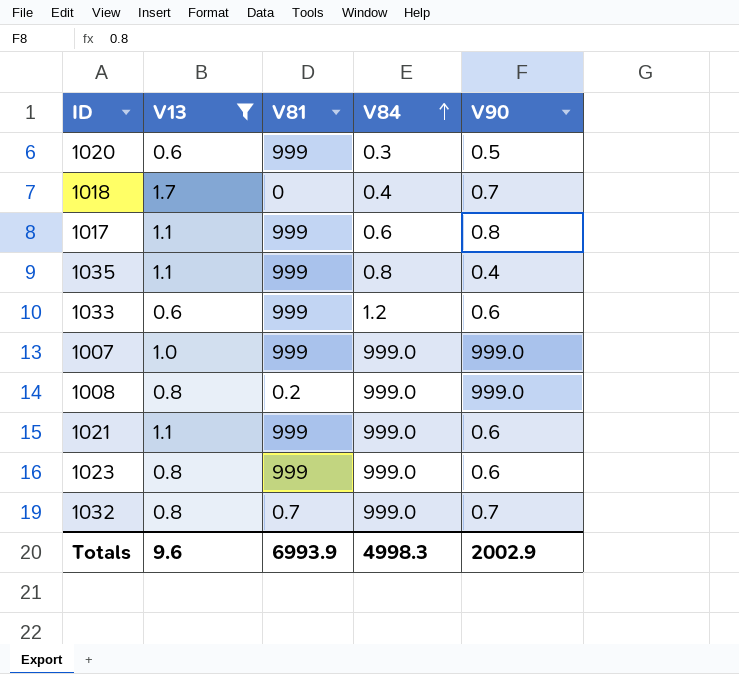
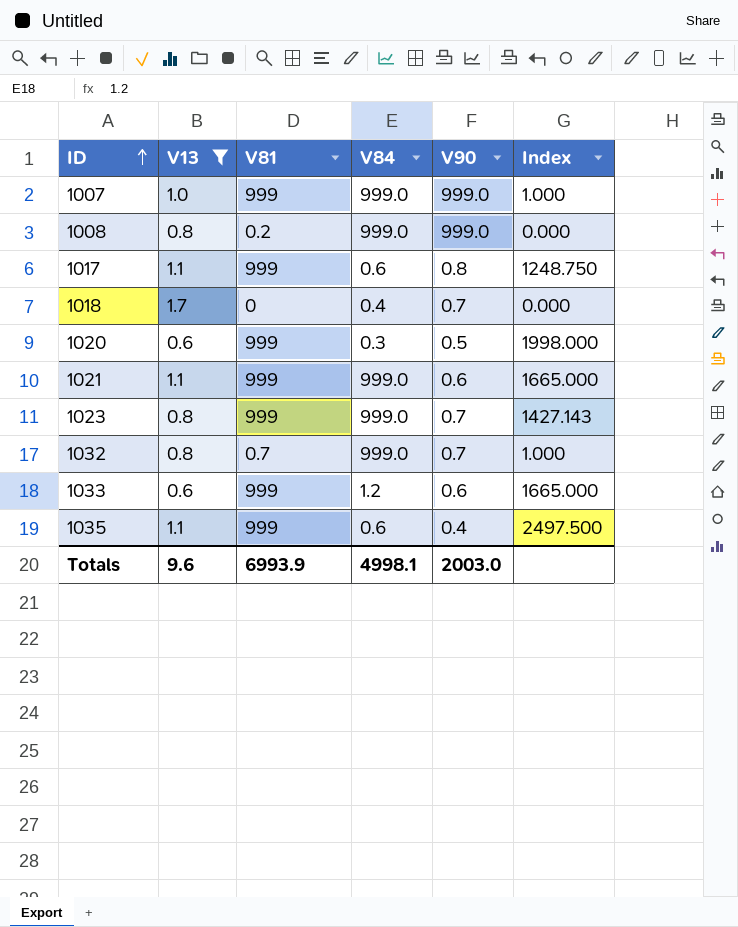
row order: V84 ascending -> ID ascending
column Index | formula: none -> [V81] / [V90]
1023 | V90: 0.6 -> 0.7
1035 | V84: 0.8 -> 0.6
Totals | V84: 4998.3 -> 4998.1
Totals | V90: 2002.9 -> 2003.0

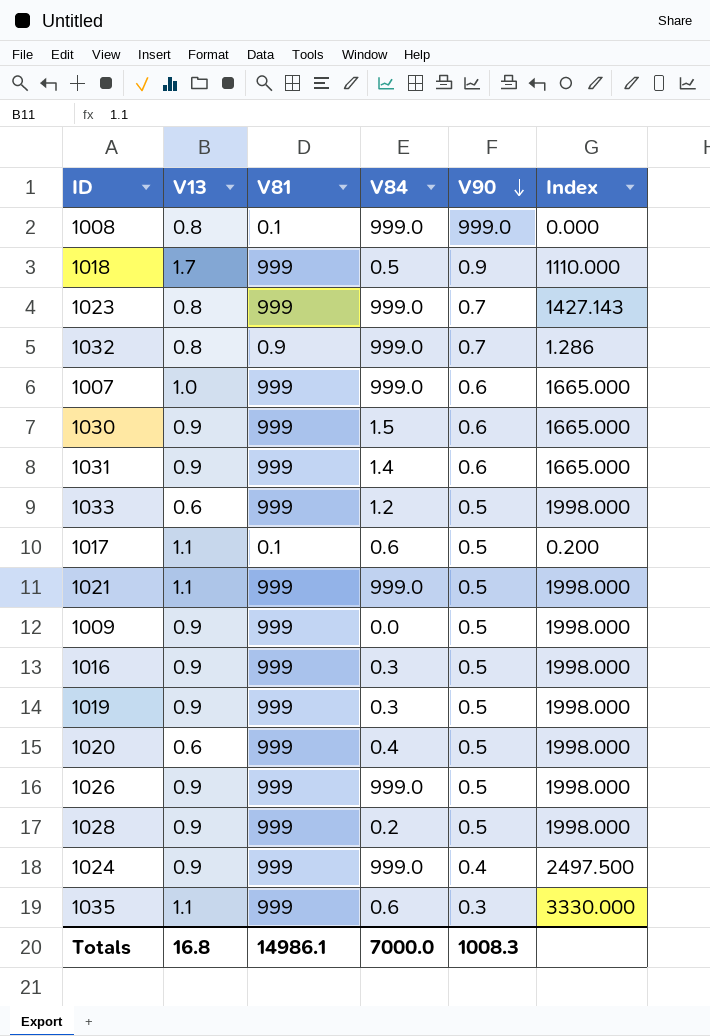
filter: V13 != 0.9 -> none
row order: ID ascending -> V90 descending
1008 | V81: 0.2 -> 0.1
1018 | V81: 0 -> 999
1018 | V84: 0.4 -> 0.5
1018 | V90: 0.7 -> 0.9
1018 | Index: 0.000 -> 1110.000
1032 | V81: 0.7 -> 0.9
1032 | Index: 1.000 -> 1.286
1007 | V90: 999.0 -> 0.6
1007 | Index: 1.000 -> 1665.000
1033 | V90: 0.6 -> 0.5
1033 | Index: 1665.000 -> 1998.000
1017 | V81: 999 -> 0.1
1017 | V90: 0.8 -> 0.5
1017 | Index: 1248.750 -> 0.200
1021 | V90: 0.6 -> 0.5
1021 | Index: 1665.000 -> 1998.000
1020 | V84: 0.3 -> 0.4
1035 | V90: 0.4 -> 0.3
1035 | Index: 2497.500 -> 3330.000
Totals | V13: 9.6 -> 16.8
Totals | V81: 6993.9 -> 14986.1
Totals | V84: 4998.1 -> 7000.0
Totals | V90: 2003.0 -> 1008.3

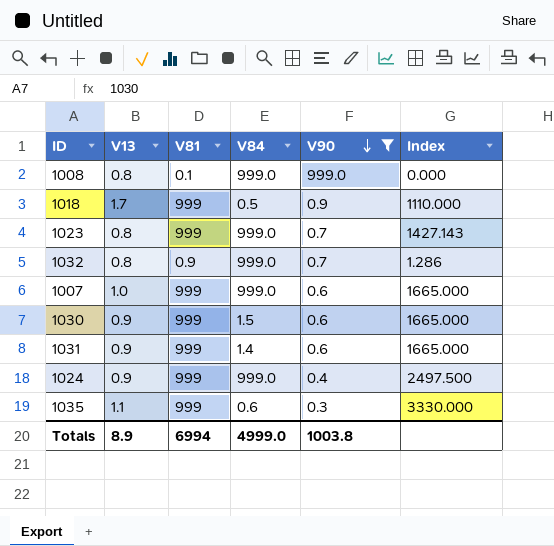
filter: none -> V90 != 0.5
Totals | V13: 16.8 -> 8.9
Totals | V81: 14986.1 -> 6994
Totals | V84: 7000.0 -> 4999.0
Totals | V90: 1008.3 -> 1003.8

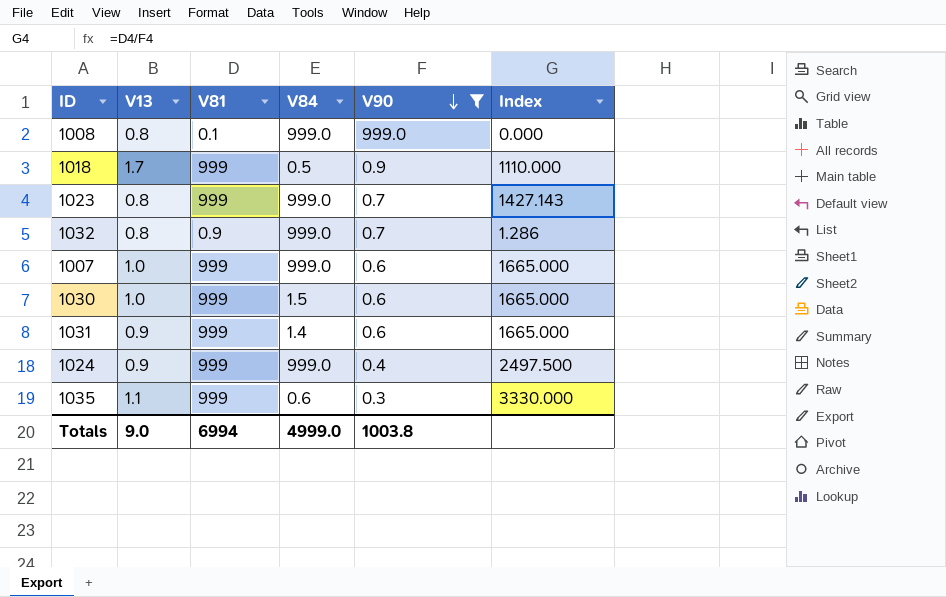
1030 | V13: 0.9 -> 1.0
Totals | V13: 8.9 -> 9.0

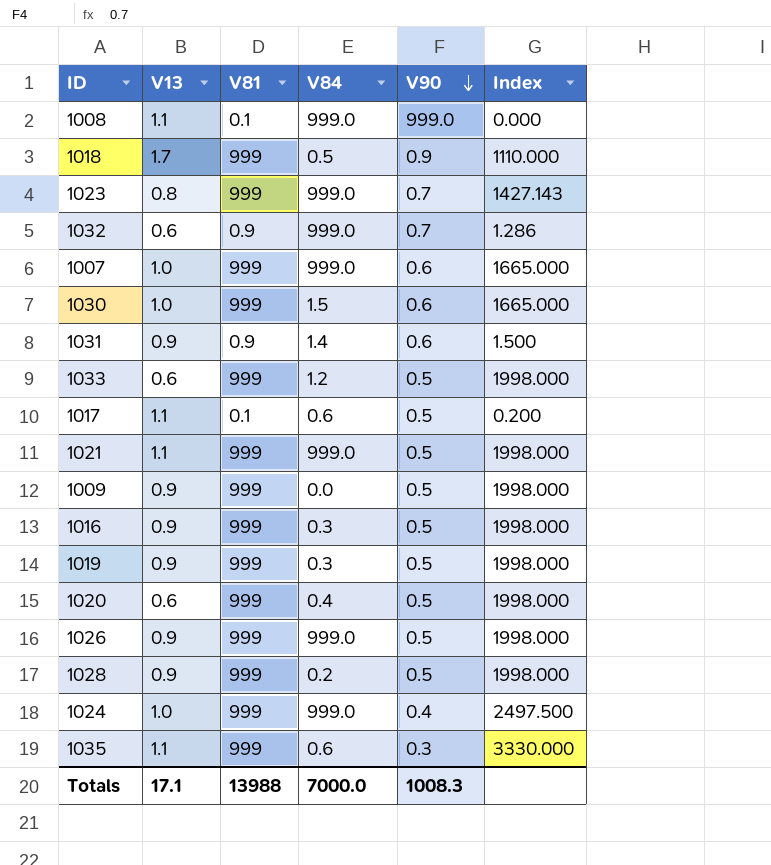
filter: V90 != 0.5 -> none
1008 | V13: 0.8 -> 1.1
1032 | V13: 0.8 -> 0.6
1031 | V81: 999 -> 0.9
1031 | Index: 1665.000 -> 1.500
1024 | V13: 0.9 -> 1.0
Totals | V13: 9.0 -> 17.1
Totals | V81: 6994 -> 13988
Totals | V84: 4999.0 -> 7000.0
Totals | V90: 1003.8 -> 1008.3

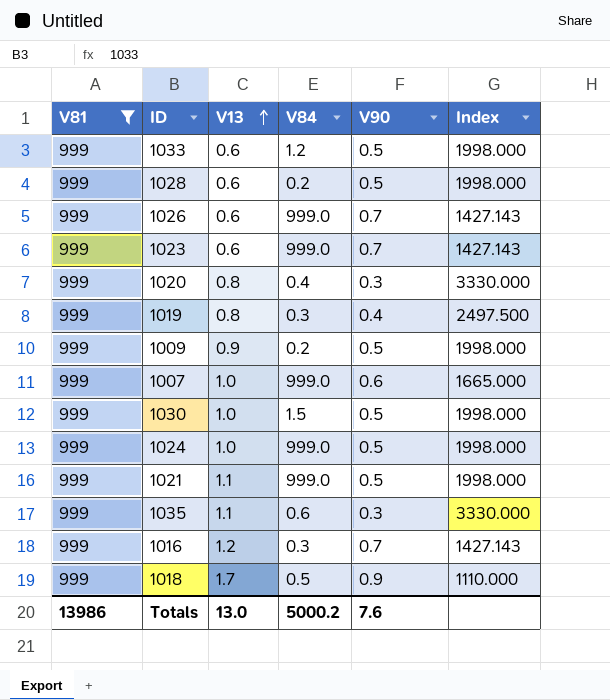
filter: none -> V81 = 999
row order: V90 descending -> V13 ascending
column V81 | position: 3 -> 1
1028 | V13: 0.9 -> 0.6
1026 | V13: 0.9 -> 0.6
1026 | V90: 0.5 -> 0.7
1026 | Index: 1998.000 -> 1427.143
1023 | V13: 0.8 -> 0.6
1020 | V13: 0.6 -> 0.8
1020 | V90: 0.5 -> 0.3
1020 | Index: 1998.000 -> 3330.000
1019 | V13: 0.9 -> 0.8
1019 | V90: 0.5 -> 0.4
1019 | Index: 1998.000 -> 2497.500
1009 | V84: 0.0 -> 0.2
1030 | V90: 0.6 -> 0.5
1030 | Index: 1665.000 -> 1998.000
1024 | V90: 0.4 -> 0.5
1024 | Index: 2497.500 -> 1998.000
1016 | V13: 0.9 -> 1.2
1016 | V90: 0.5 -> 0.7
1016 | Index: 1998.000 -> 1427.143
Totals | V81: 13988 -> 13986
Totals | V13: 17.1 -> 13.0
Totals | V84: 7000.0 -> 5000.2
Totals | V90: 1008.3 -> 7.6

